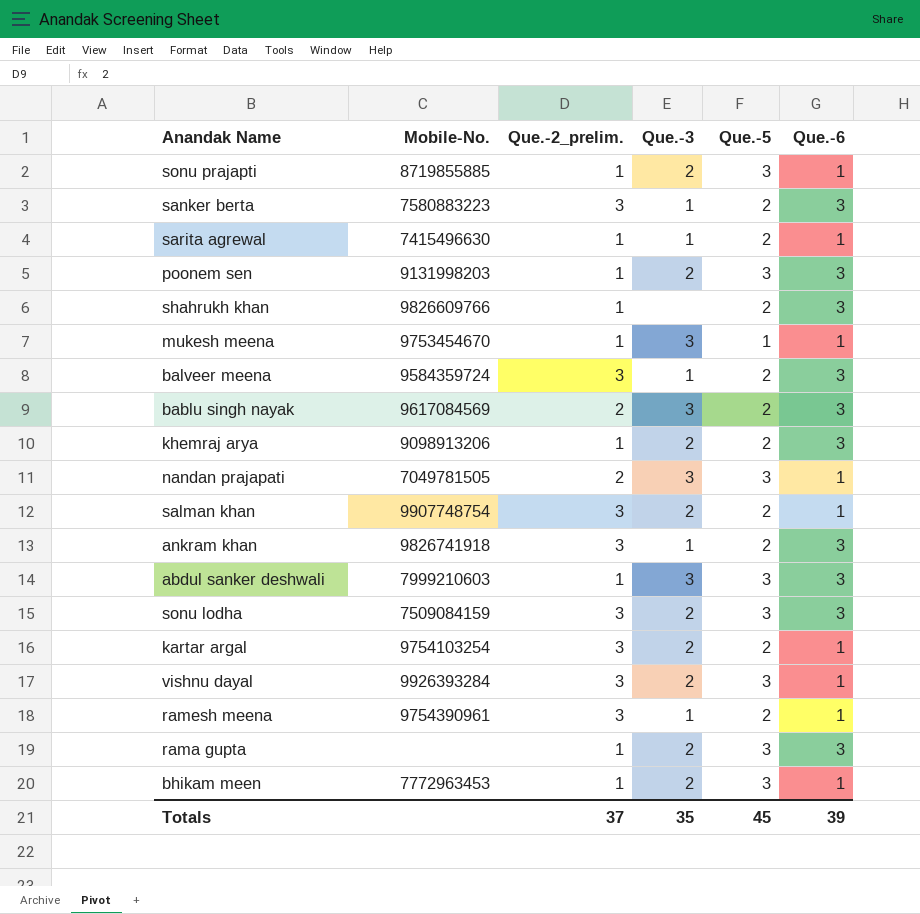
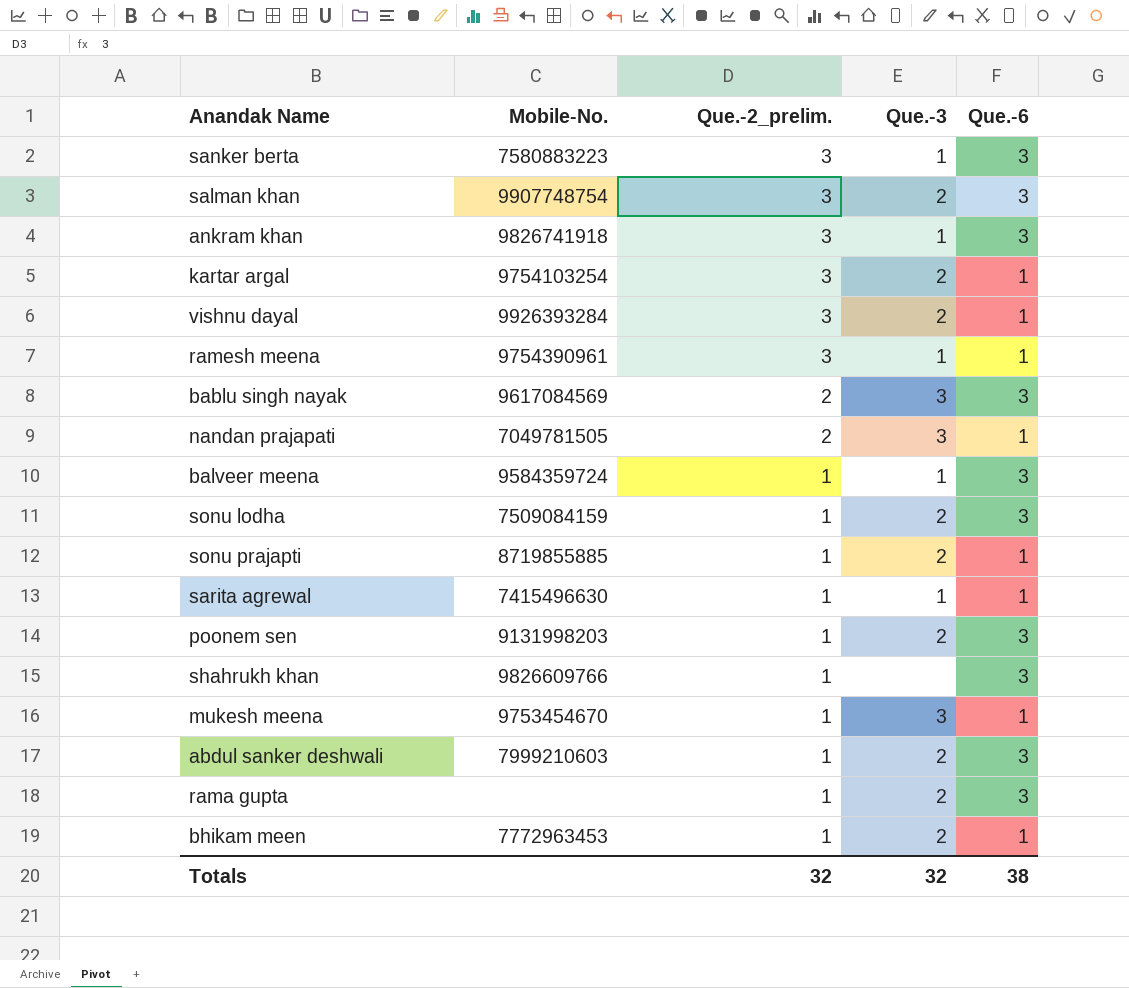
row order: none -> Que.-2_prelim. descending
column Que.-5 | position: 5 -> none
row khemraj arya: 9098913206 | 1 | 2 | 2 | 3 -> none
salman khan | Que.-6: 1 -> 3
balveer meena | Que.-2_prelim.: 3 -> 1
sonu lodha | Que.-2_prelim.: 3 -> 1
abdul sanker deshwali | Que.-3: 3 -> 2
Totals | Que.-2_prelim.: 37 -> 32
Totals | Que.-3: 35 -> 32
Totals | Que.-6: 39 -> 38

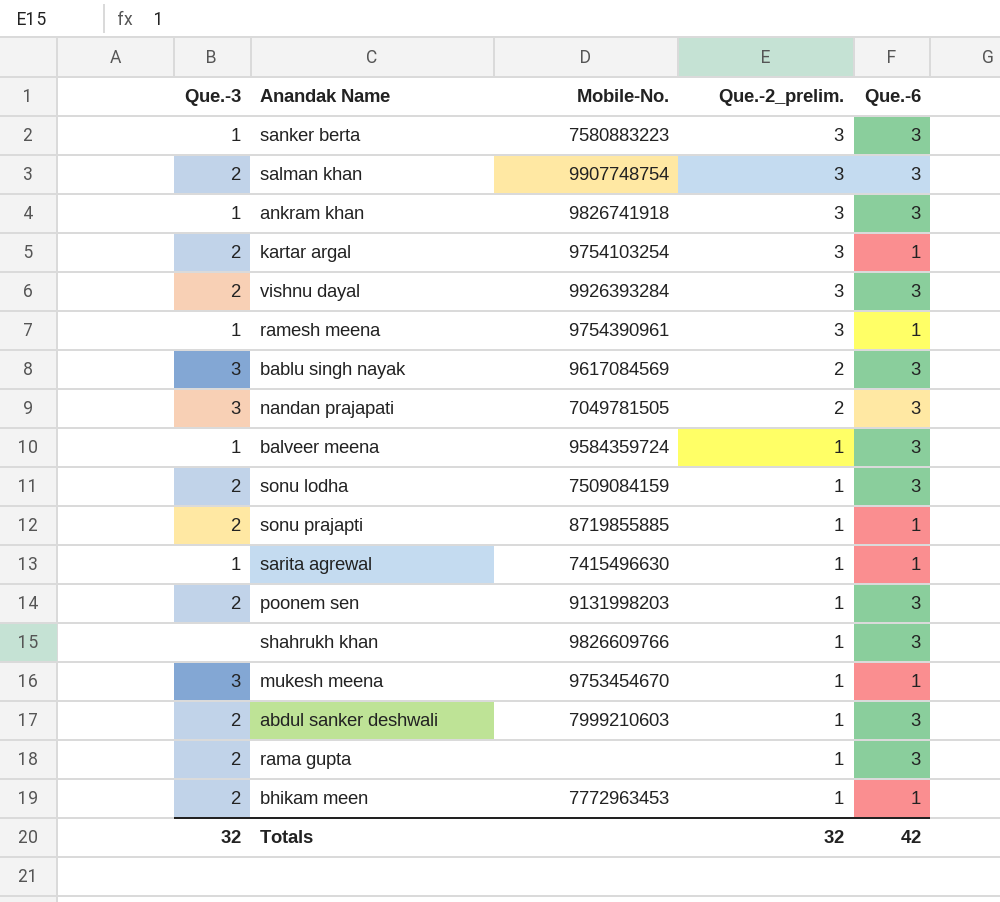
column Que.-3 | position: 4 -> 1
vishnu dayal | Que.-6: 1 -> 3
nandan prajapati | Que.-6: 1 -> 3
Totals | Que.-6: 38 -> 42

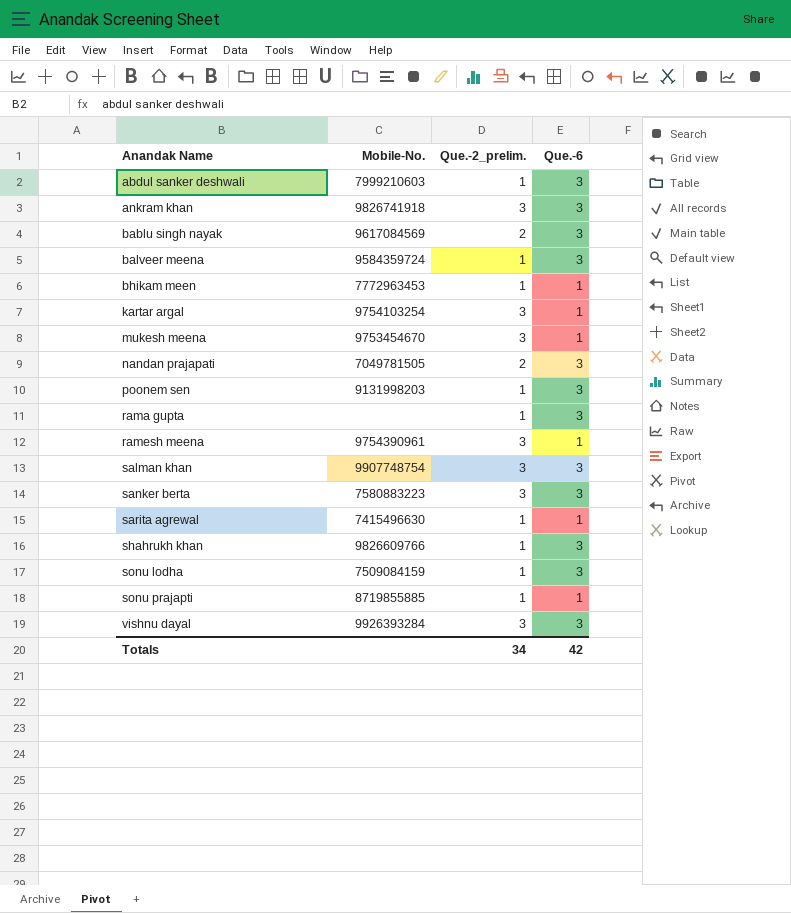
row order: Que.-2_prelim. descending -> Anandak Name ascending
column Que.-3 | position: 1 -> none
mukesh meena | Que.-2_prelim.: 1 -> 3
Totals | Que.-2_prelim.: 32 -> 34

